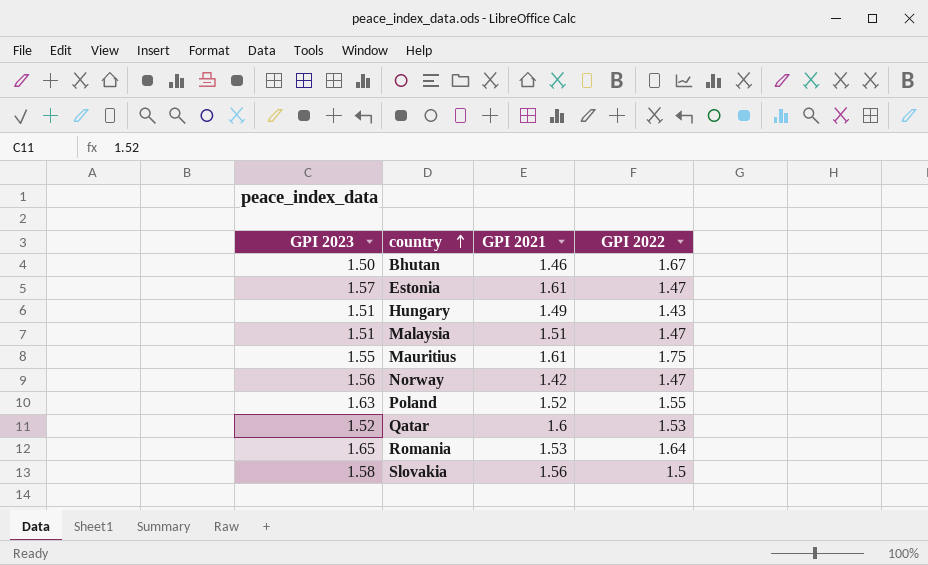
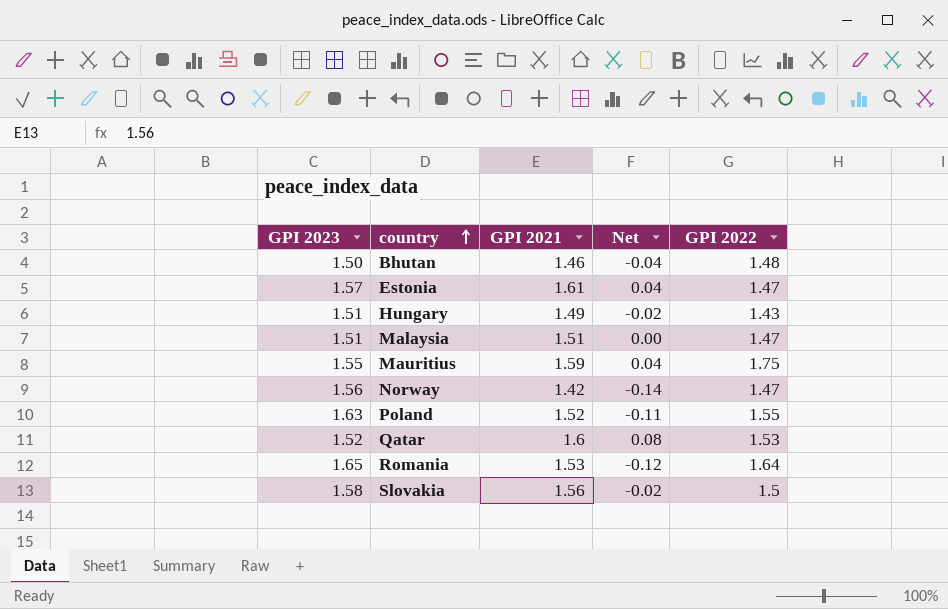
column Net | formula: none -> [GPI 2021] - [GPI 2023]
Bhutan | GPI 2022: 1.67 -> 1.48
Mauritius | GPI 2021: 1.61 -> 1.59

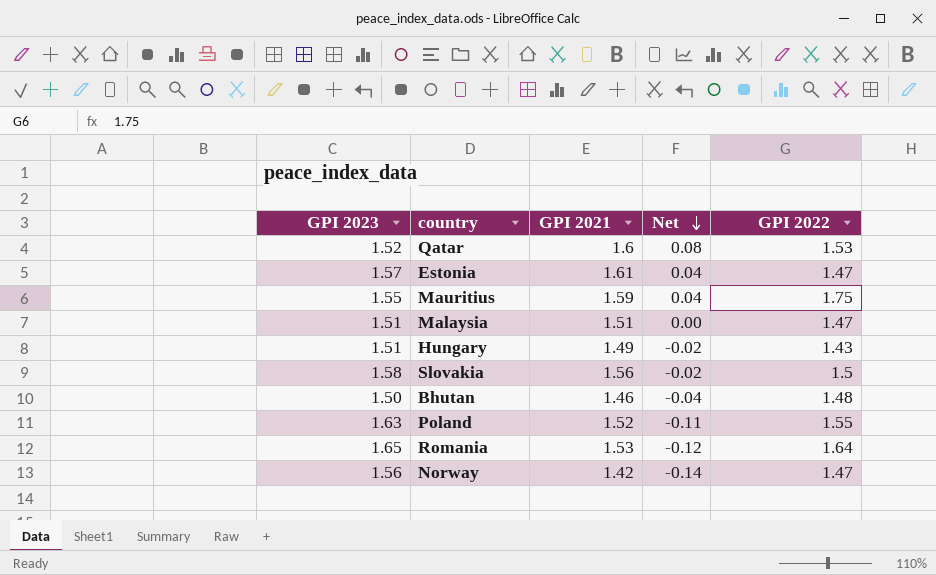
row order: country ascending -> Net descending

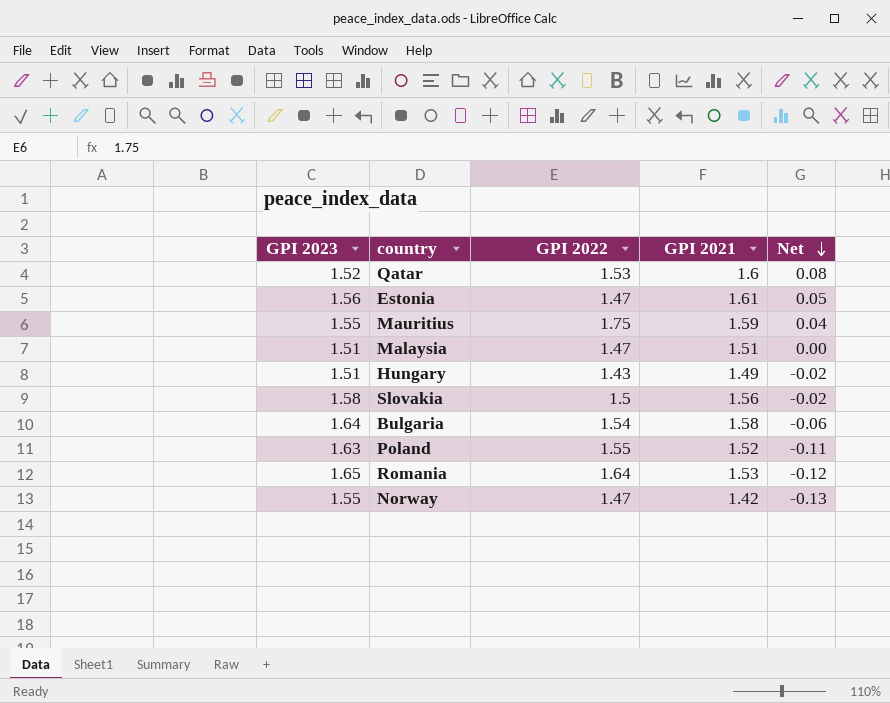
column GPI 2022 | position: 5 -> 3
row Bhutan: 1.50 | 1.46 | -0.04 | 1.48 -> none
Estonia | GPI 2023: 1.57 -> 1.56
Estonia | Net: 0.04 -> 0.05
row Bulgaria: none -> 1.64 | 1.54 | 1.58 | -0.06
Norway | GPI 2023: 1.56 -> 1.55
Norway | Net: -0.14 -> -0.13

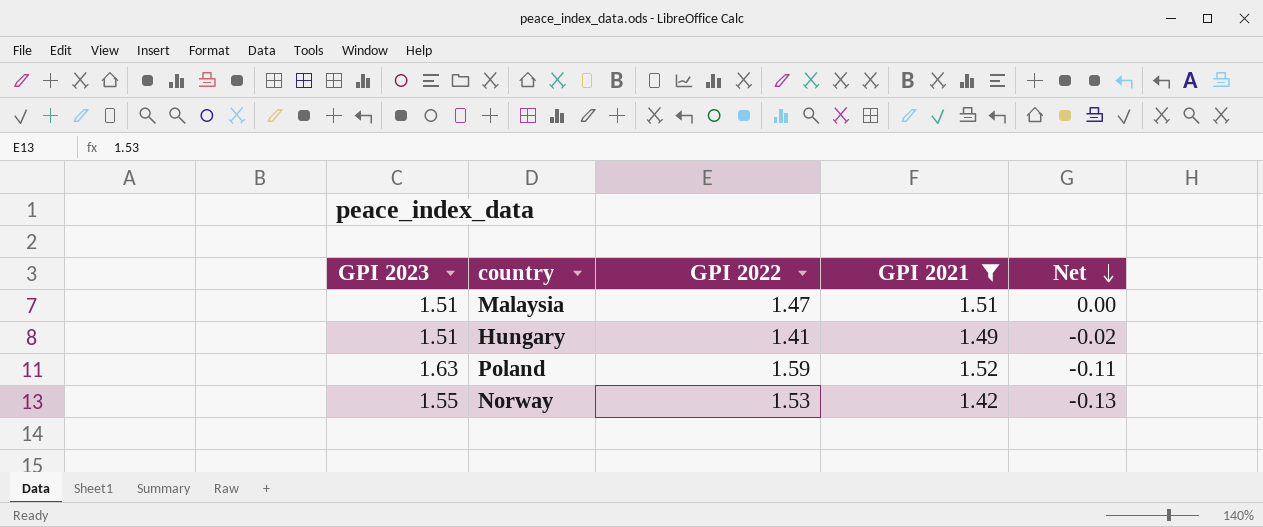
filter: none -> GPI 2021 <= 1.52
Hungary | GPI 2022: 1.43 -> 1.41
Poland | GPI 2022: 1.55 -> 1.59
Norway | GPI 2022: 1.47 -> 1.53

